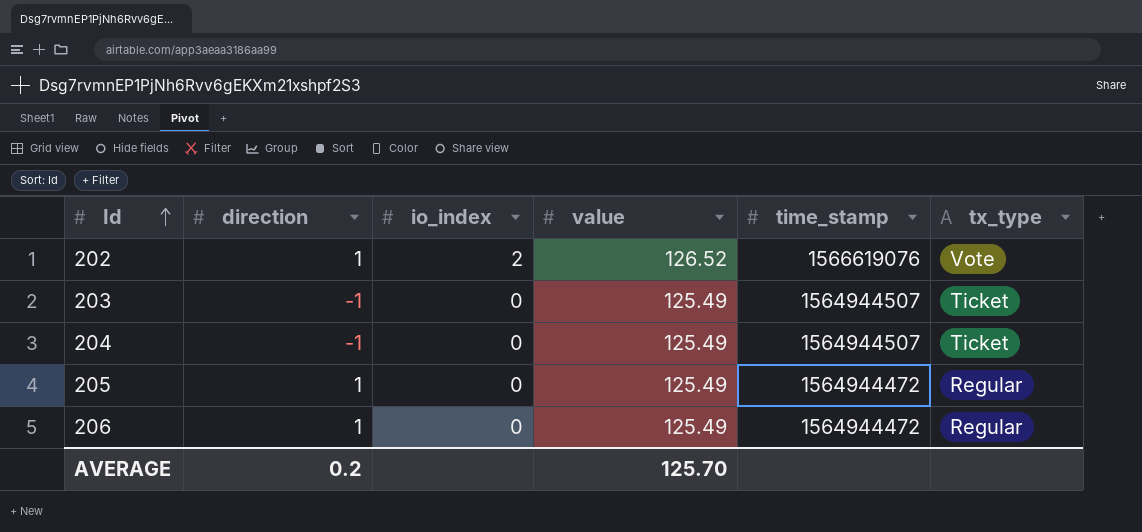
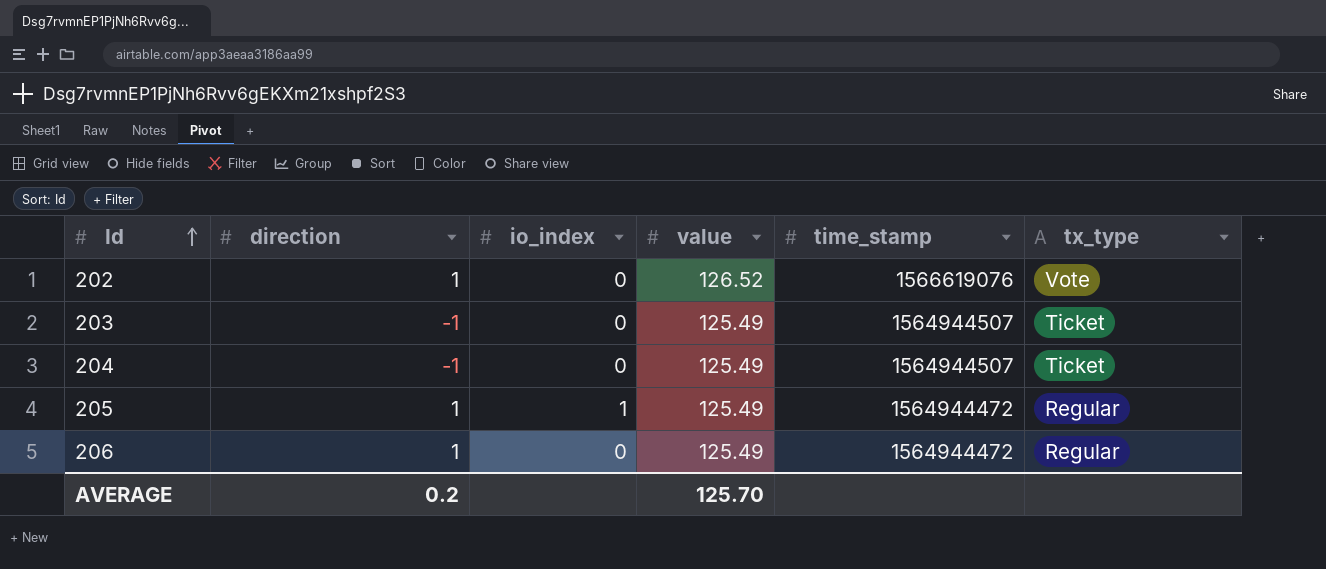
202 | io_index: 2 -> 0
205 | io_index: 0 -> 1

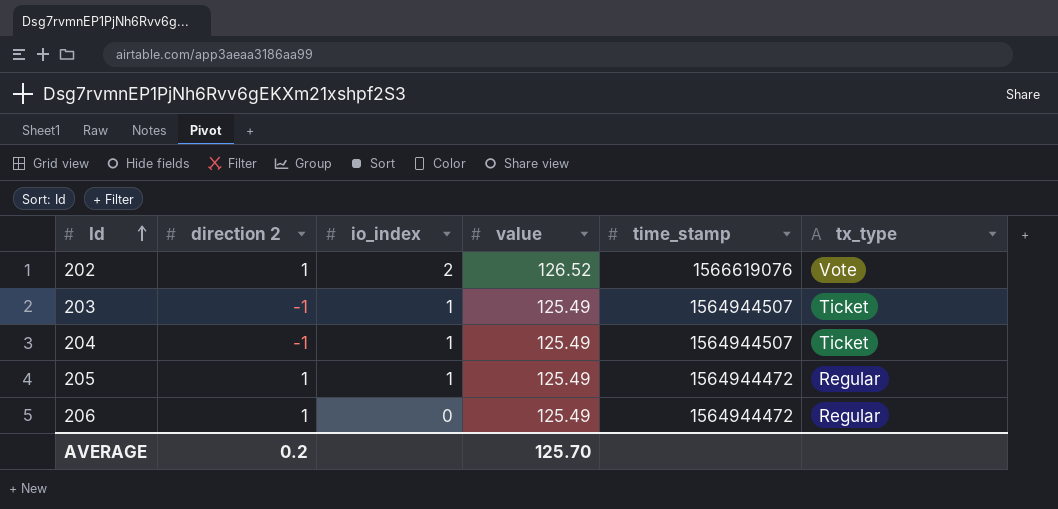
column name: direction -> direction 2
202 | io_index: 0 -> 2
203 | io_index: 0 -> 1
204 | io_index: 0 -> 1

